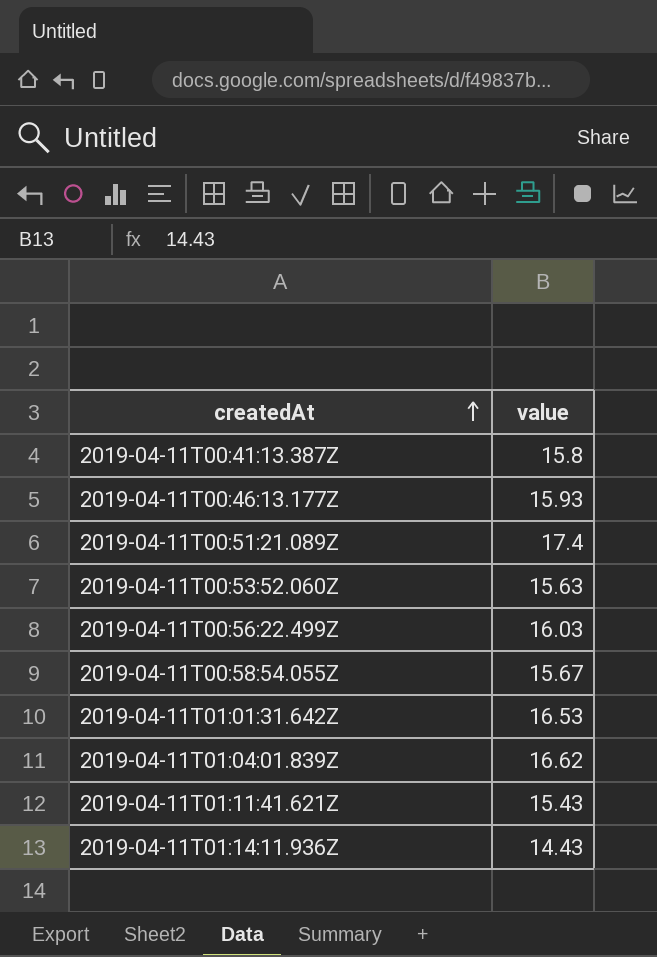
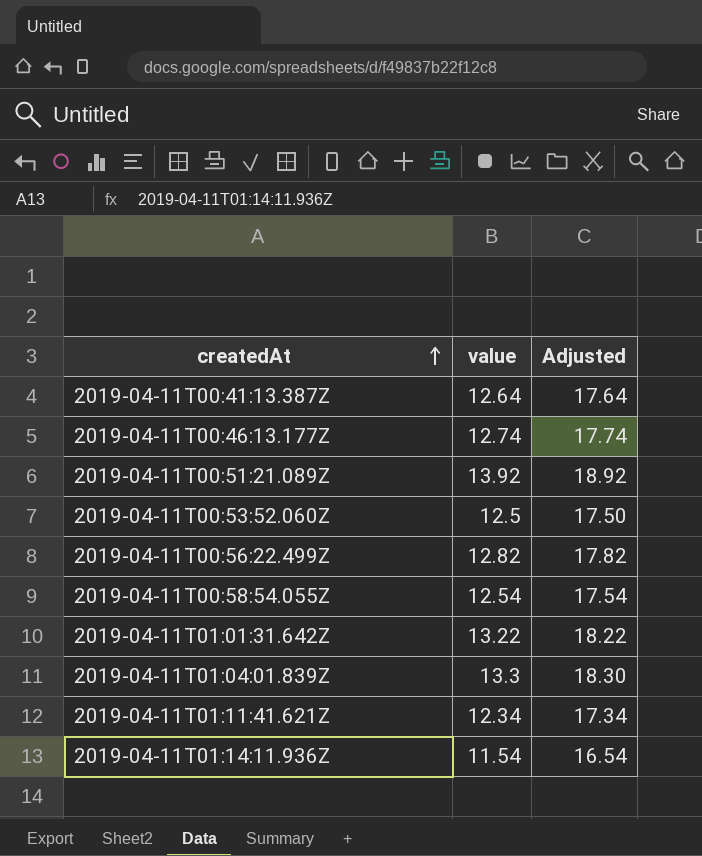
column Adjusted | formula: none -> [value] + 5
2019-04-11T00:41:13.387Z | value: 15.8 -> 12.64
2019-04-11T00:46:13.177Z | value: 15.93 -> 12.74
2019-04-11T00:51:21.089Z | value: 17.4 -> 13.92
2019-04-11T00:53:52.060Z | value: 15.63 -> 12.5
2019-04-11T00:56:22.499Z | value: 16.03 -> 12.82
2019-04-11T00:58:54.055Z | value: 15.67 -> 12.54
2019-04-11T01:01:31.642Z | value: 16.53 -> 13.22
2019-04-11T01:04:01.839Z | value: 16.62 -> 13.3
2019-04-11T01:11:41.621Z | value: 15.43 -> 12.34
2019-04-11T01:14:11.936Z | value: 14.43 -> 11.54

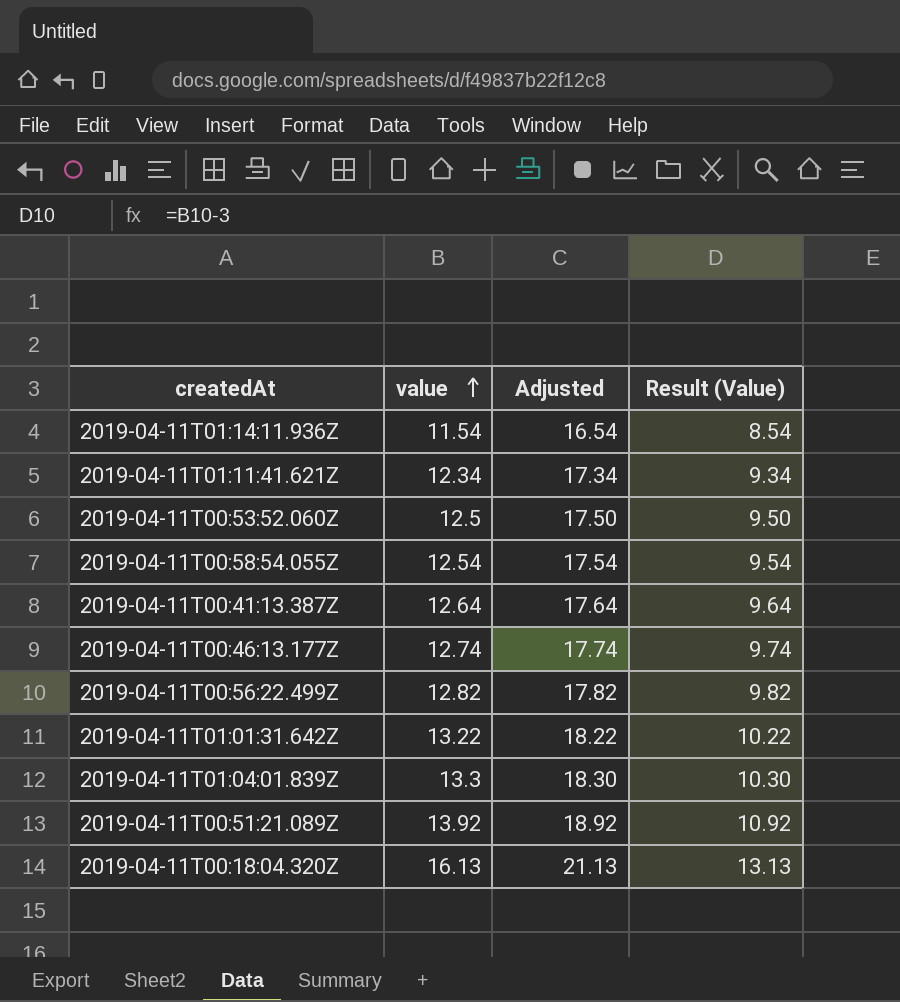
row order: createdAt ascending -> value ascending
column Result (Value) | formula: none -> [value] - 3
row 2019-04-11T00:18:04.320Z: none -> 16.13 | 21.13 | 13.13

